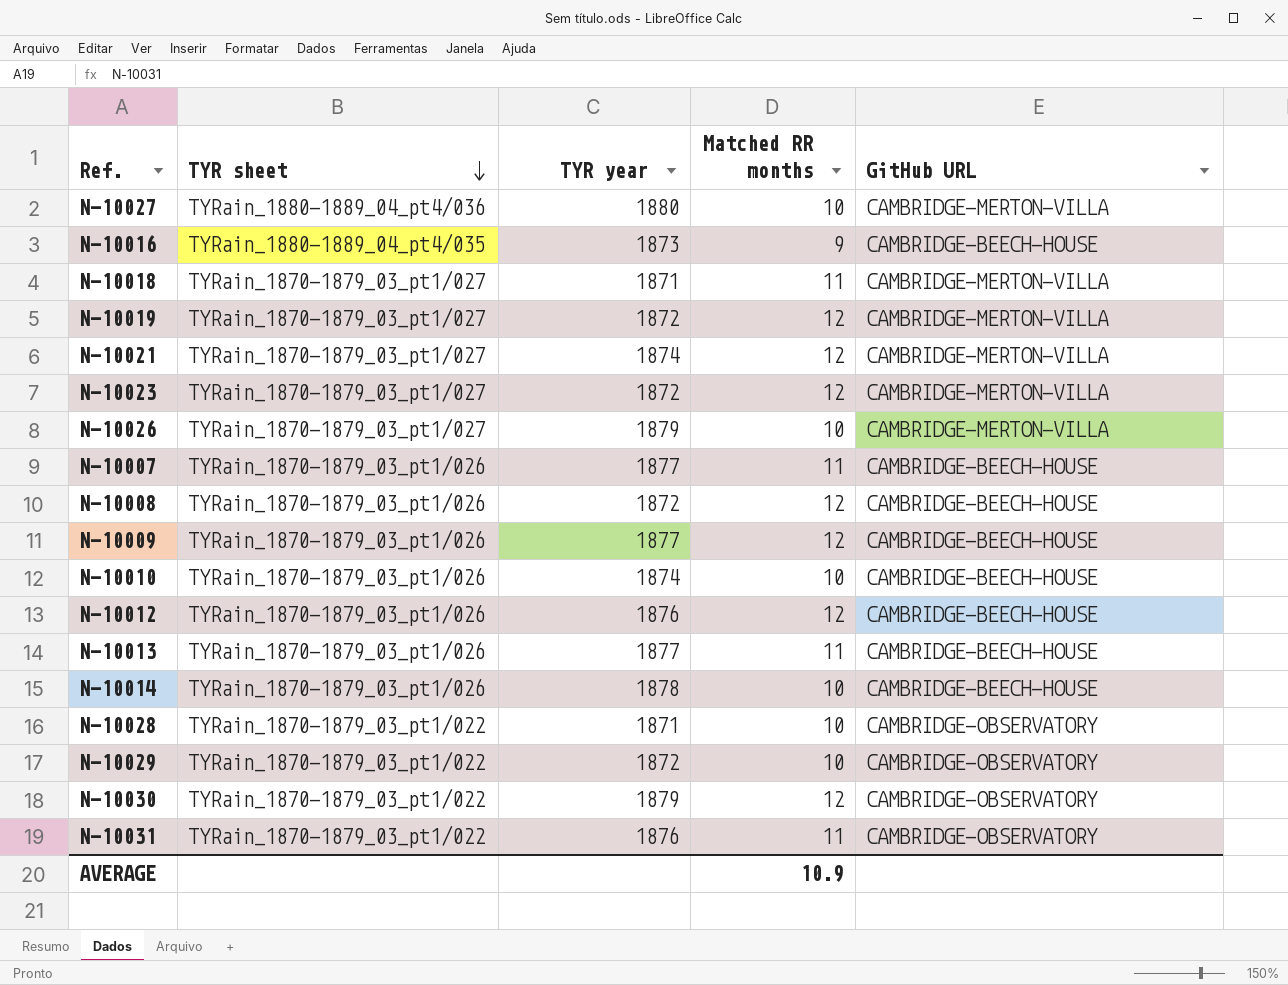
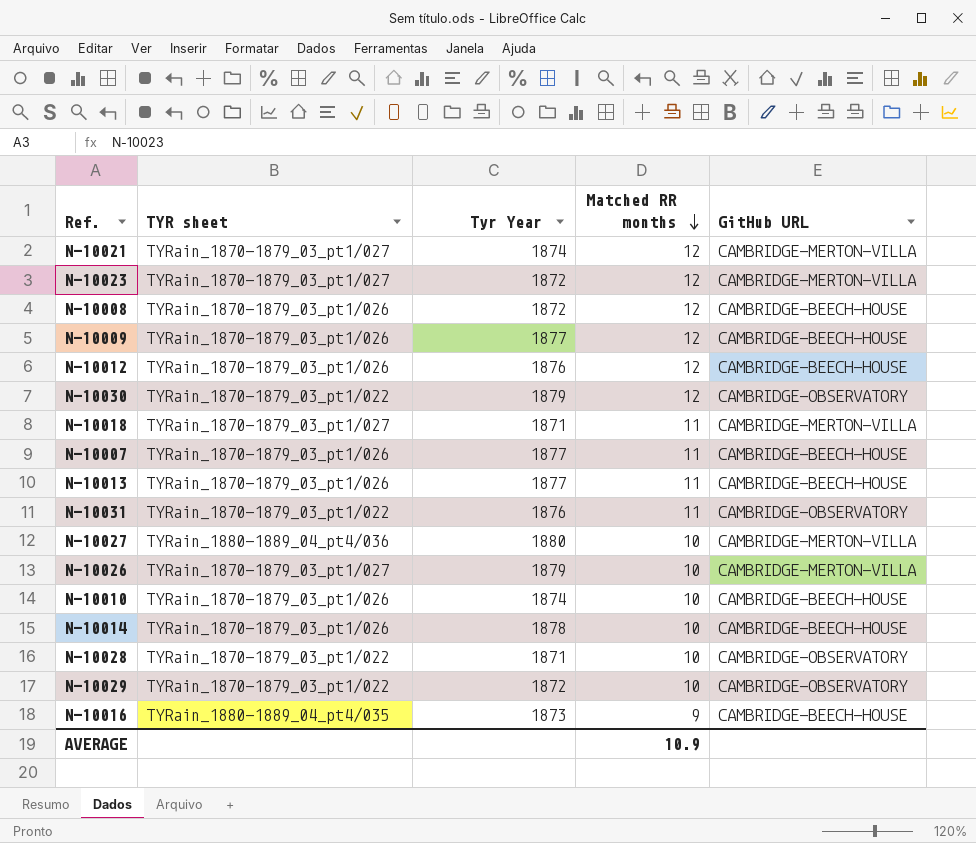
row order: TYR sheet descending -> Matched RR months descending
column name: TYR year -> Tyr Year
row N-10019: TYRain_1870-1879_03_pt1/027 | 1872 | 12 | CAMBRIDGE-MERTON-VILLA -> none

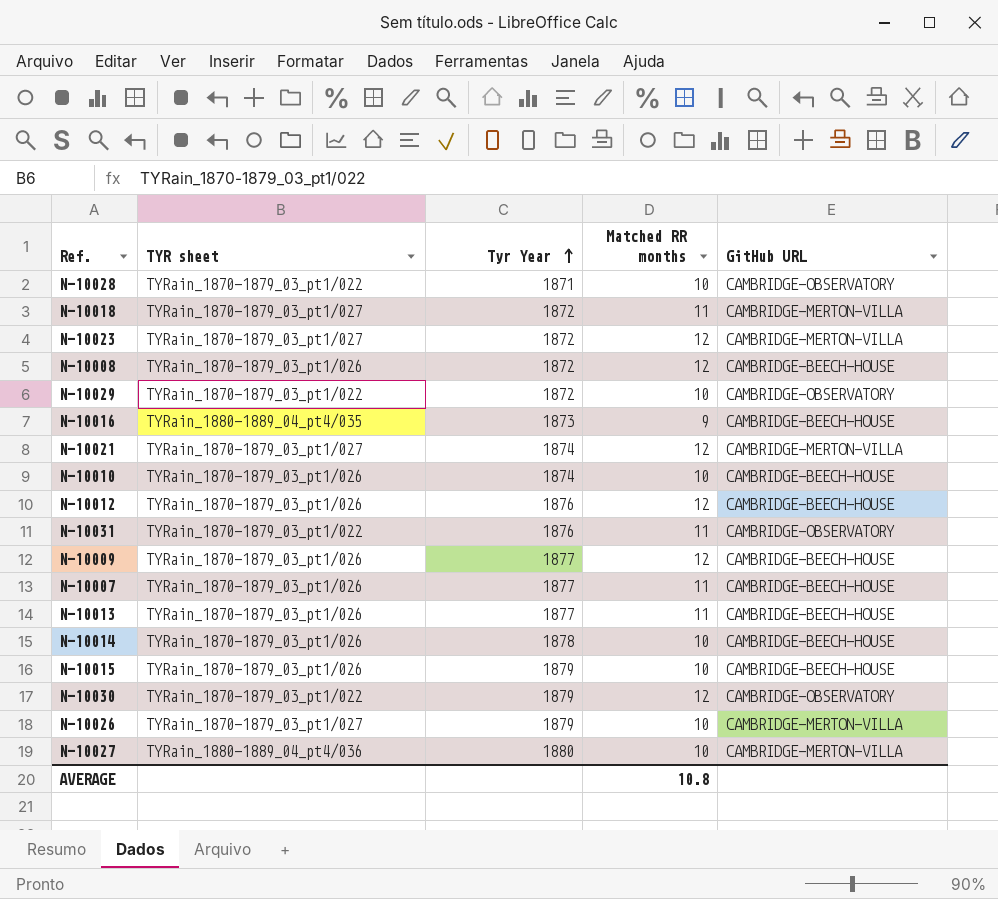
row order: Matched RR months descending -> Tyr Year ascending
N-10018 | Tyr Year: 1871 -> 1872
row N-10015: none -> TYRain_1870-1879_03_pt1/026 | 1879 | 10 | CAMBRIDGE-BEECH-HOUSE
AVERAGE | Matched RR months: 10.9 -> 10.8

